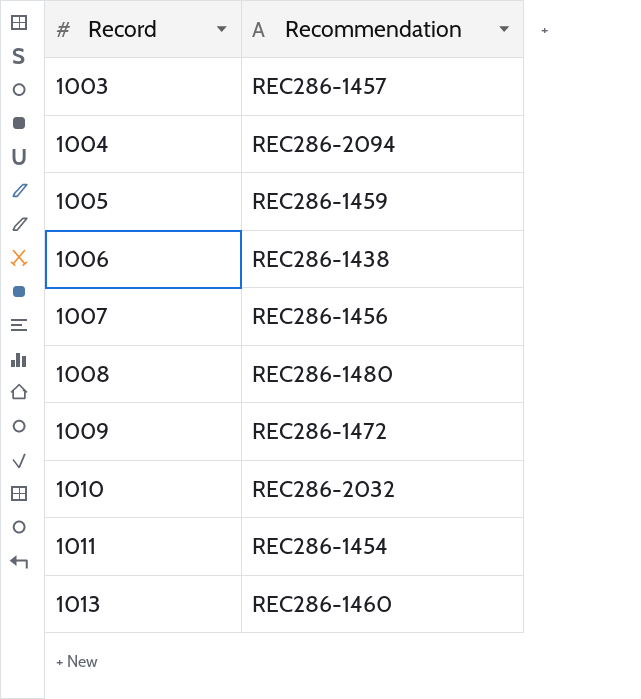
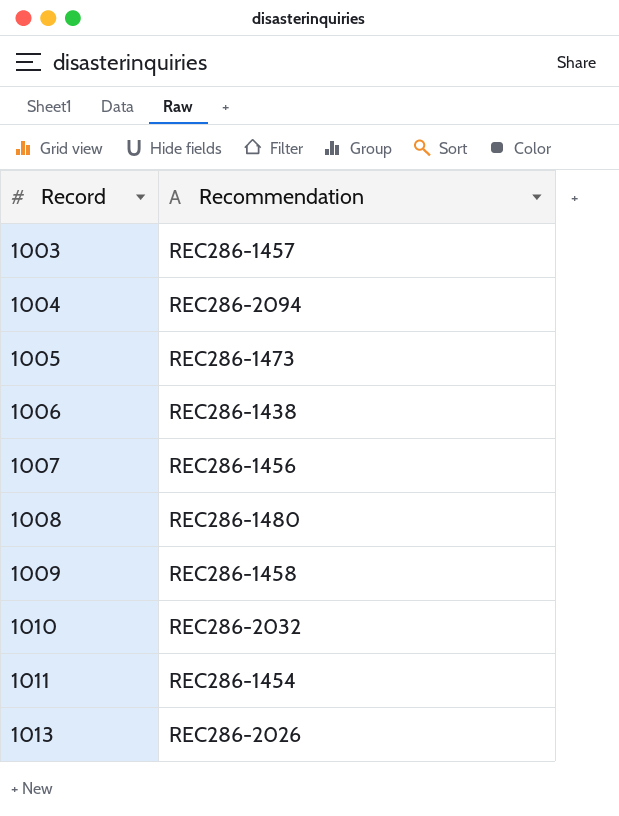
1005 | Recommendation: REC286-1459 -> REC286-1473
1009 | Recommendation: REC286-1472 -> REC286-1458
1013 | Recommendation: REC286-1460 -> REC286-2026

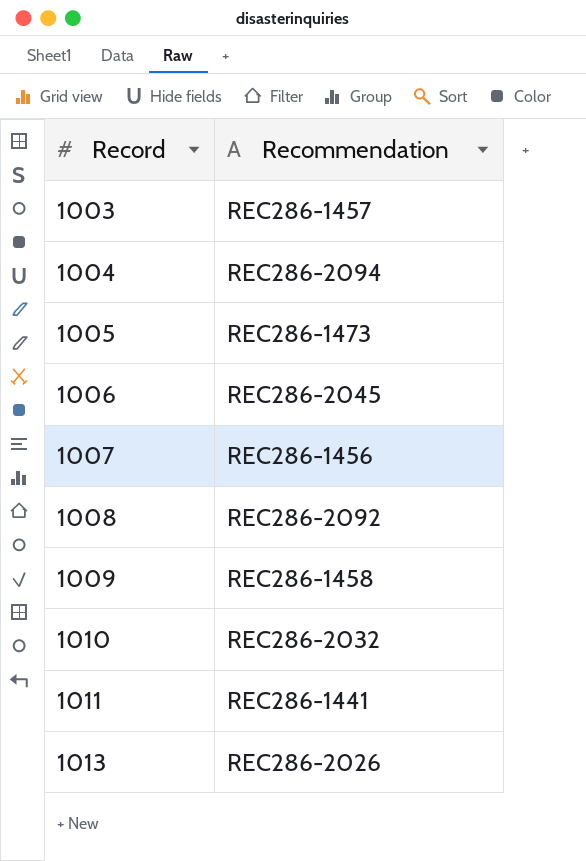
1006 | Recommendation: REC286-1438 -> REC286-2045
1008 | Recommendation: REC286-1480 -> REC286-2092
1011 | Recommendation: REC286-1454 -> REC286-1441

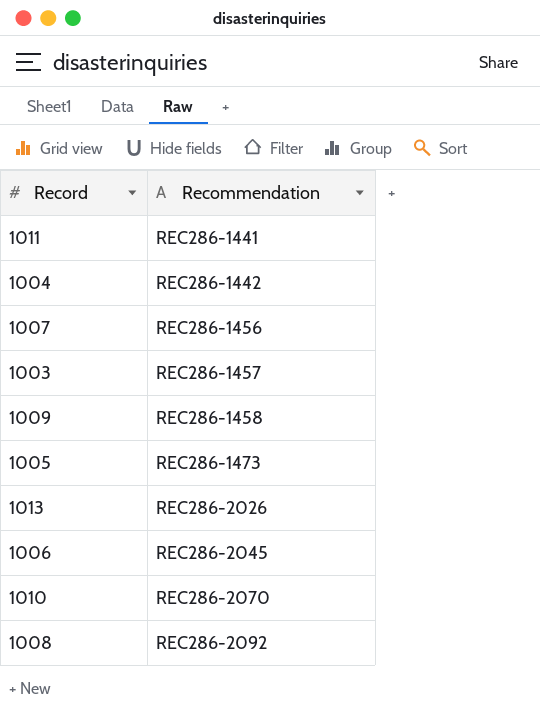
row order: Record ascending -> Recommendation ascending
1004 | Recommendation: REC286-2094 -> REC286-1442
1010 | Recommendation: REC286-2032 -> REC286-2070

